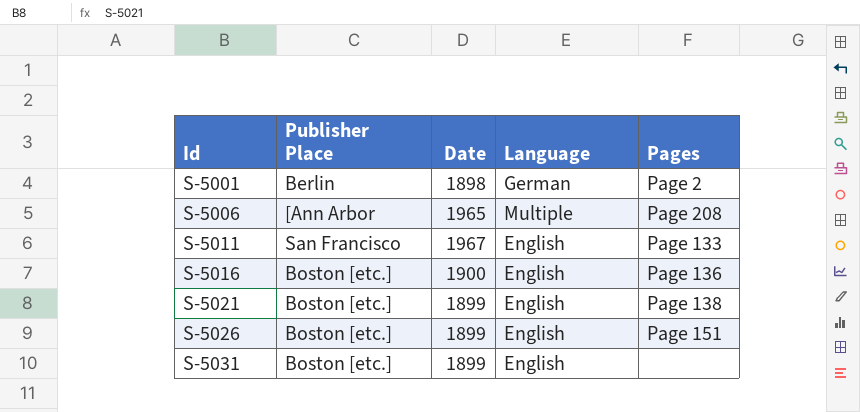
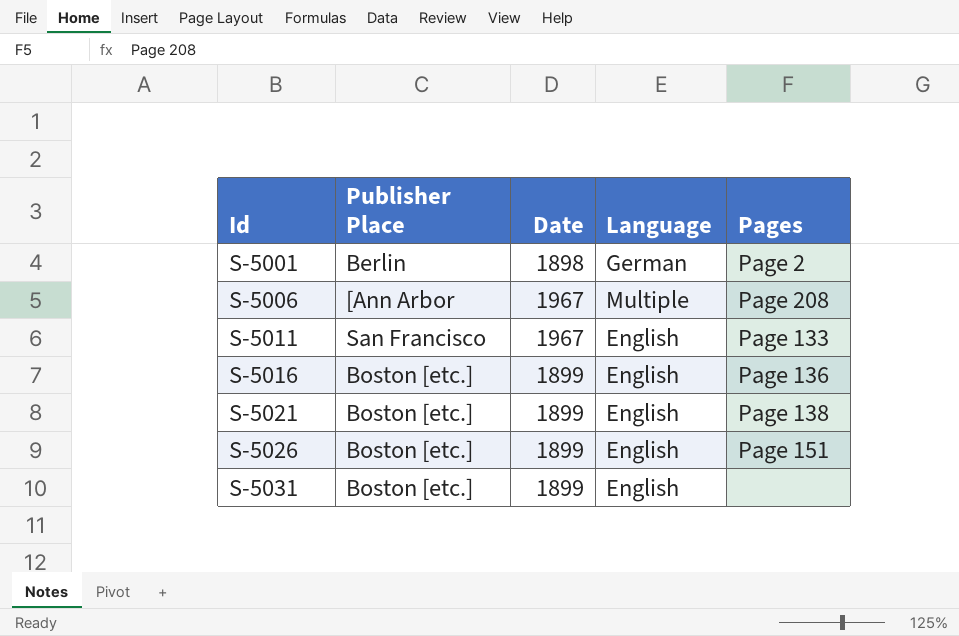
S-5006 | Date: 1965 -> 1967
S-5016 | Date: 1900 -> 1899

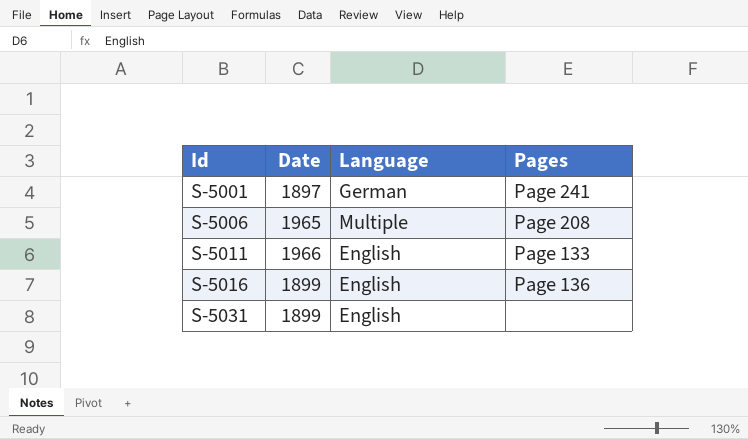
column Publisher Place | position: 2 -> none
row S-5021: Boston [etc.] | 1899 | English | Page 138 -> none
row S-5026: Boston [etc.] | 1899 | English | Page 151 -> none
S-5001 | Date: 1898 -> 1897
S-5001 | Pages: Page 2 -> Page 241
S-5006 | Date: 1967 -> 1965
S-5011 | Date: 1967 -> 1966

